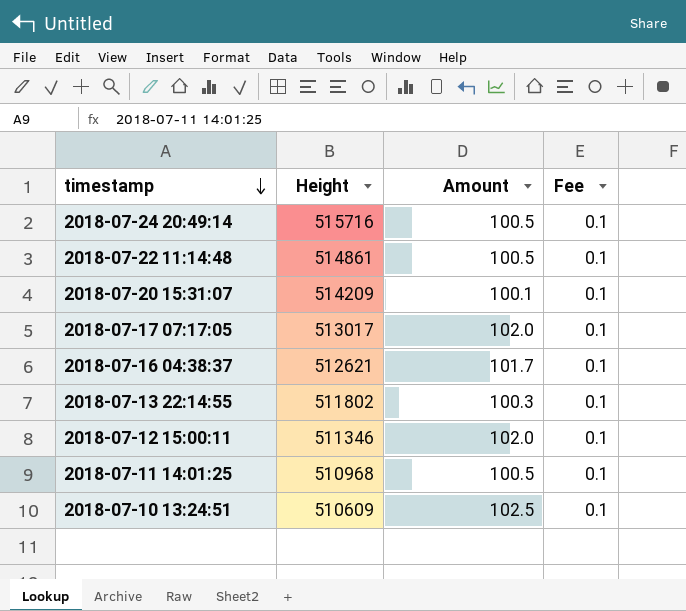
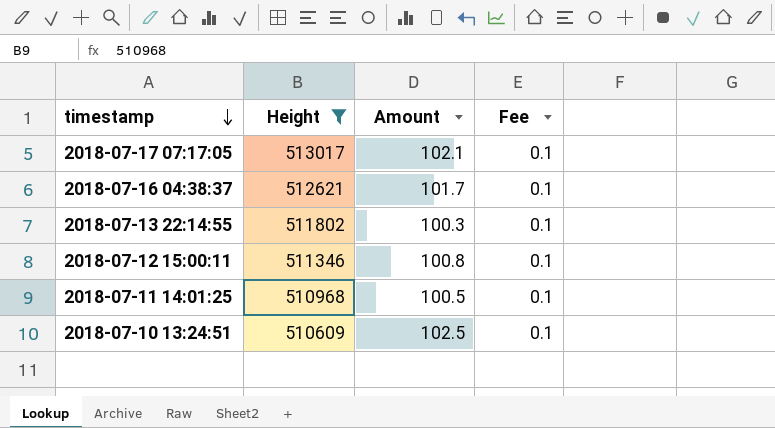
filter: none -> Height <= 513017
2018-07-17 07:17:05 | Amount: 102.0 -> 102.1
2018-07-12 15:00:11 | Amount: 102.0 -> 100.8

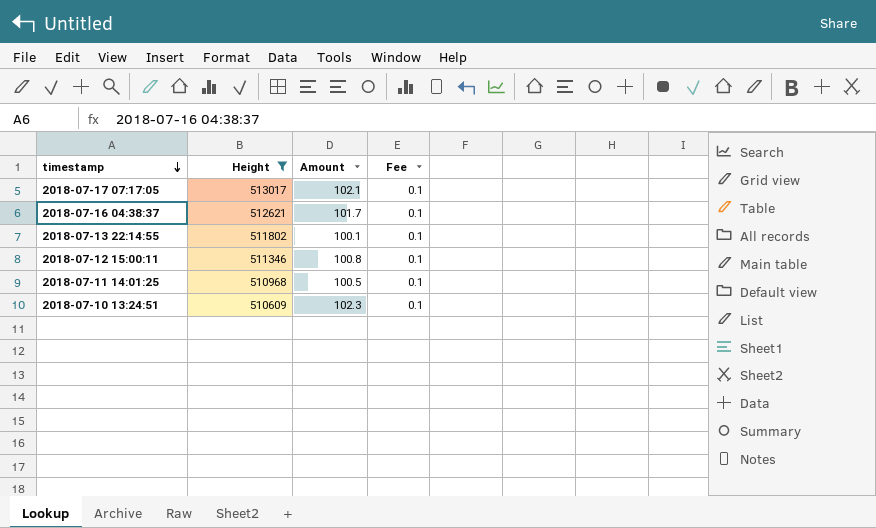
2018-07-13 22:14:55 | Amount: 100.3 -> 100.1
2018-07-10 13:24:51 | Amount: 102.5 -> 102.3

